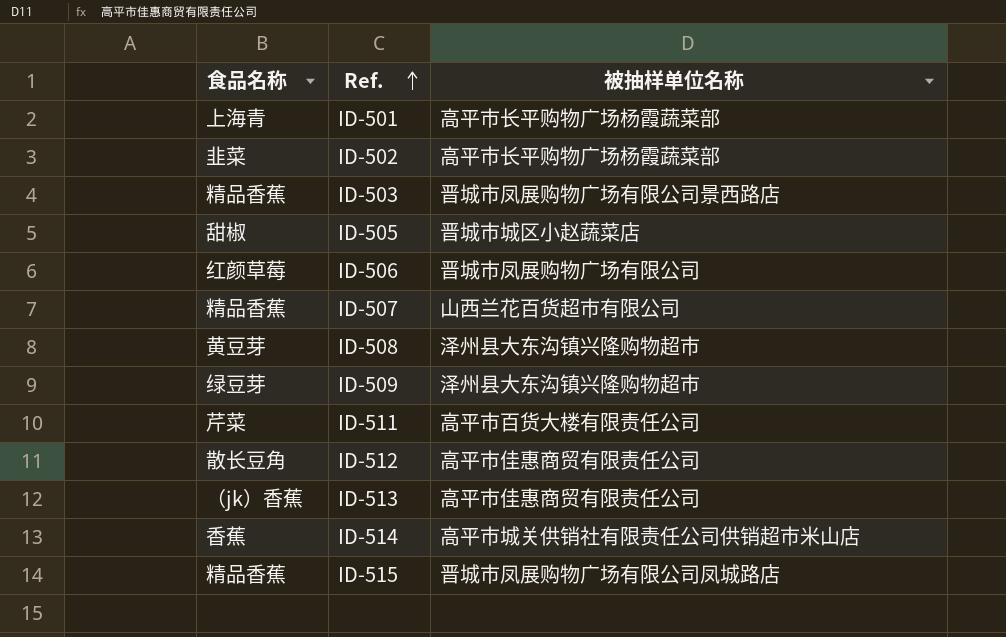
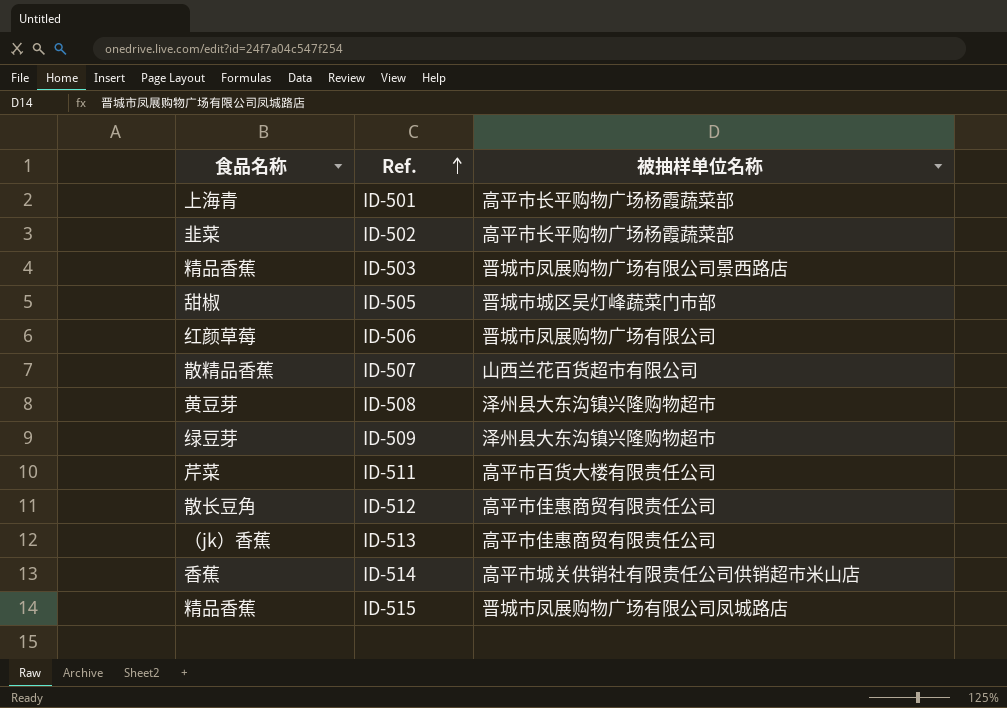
ID-505 | 被抽样单位名称: 晋城市城区小赵蔬菜店 -> 晋城市城区吴灯峰蔬菜门市部
ID-507 | 食品名称: 精品香蕉 -> 散精品香蕉

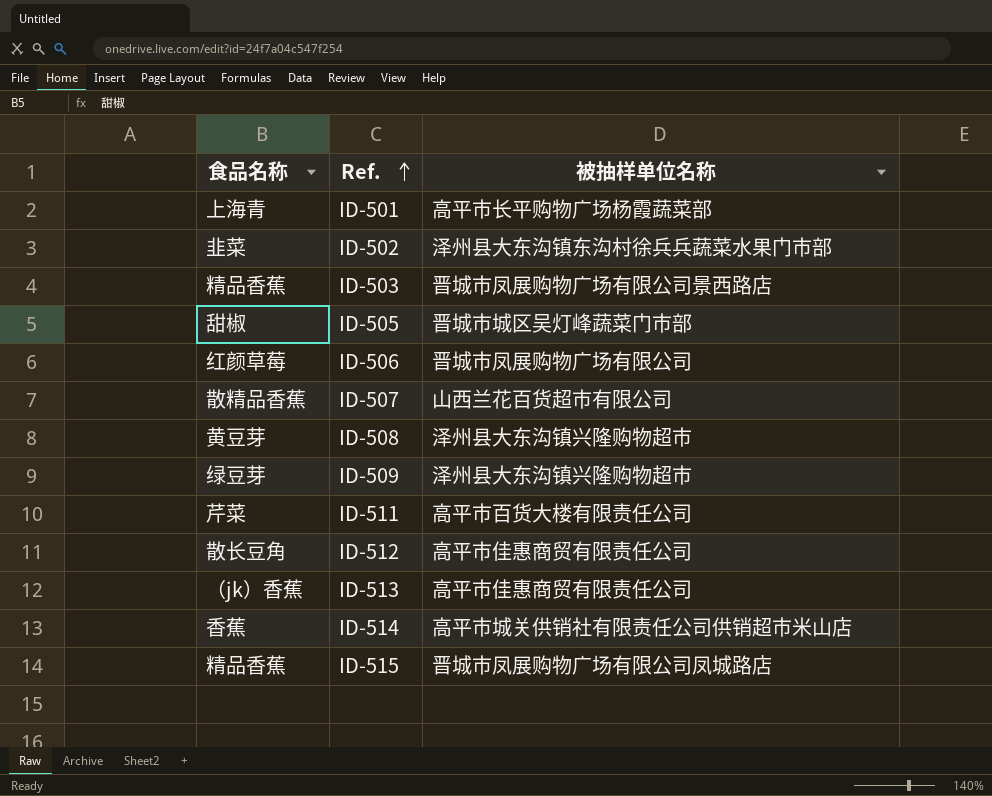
ID-502 | 被抽样单位名称: 高平市长平购物广场杨霞蔬菜部 -> 泽州县大东沟镇东沟村徐兵兵蔬菜水果门市部

